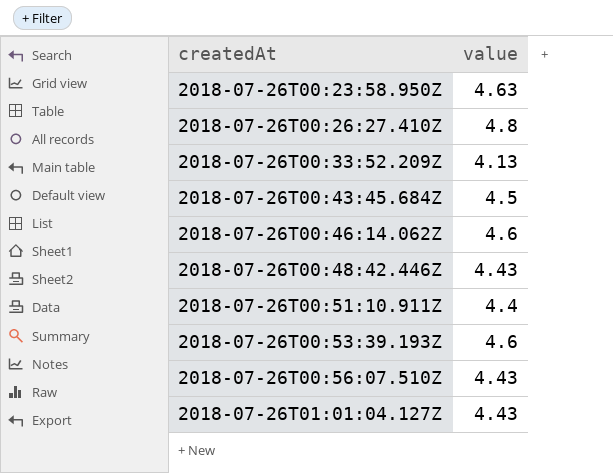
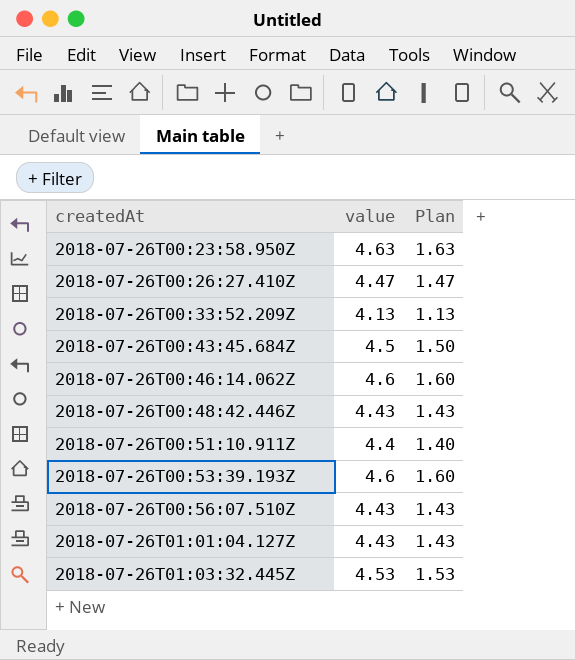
column Plan | formula: none -> [value] - 3
2018-07-26T00:26:27.410Z | value: 4.8 -> 4.47
row 2018-07-26T01:03:32.445Z: none -> 4.53 | 1.53

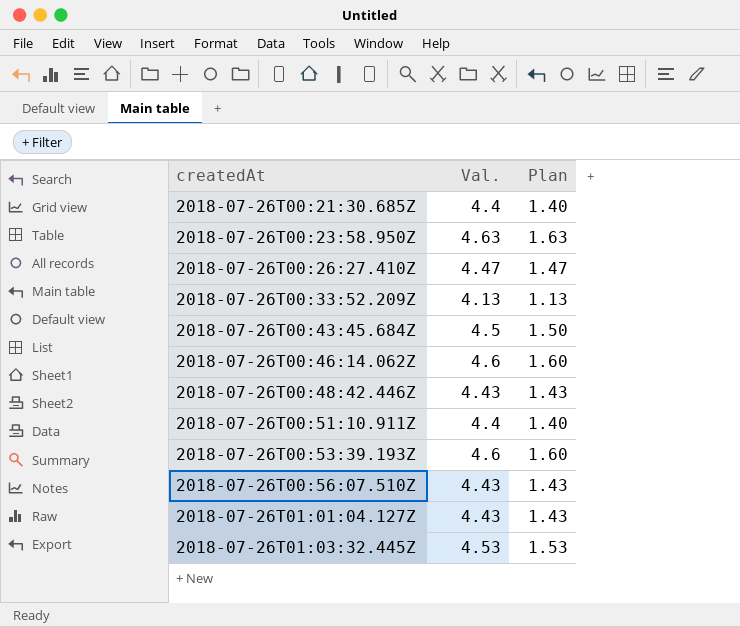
column name: value -> Val.
row 2018-07-26T00:21:30.685Z: none -> 4.4 | 1.40

